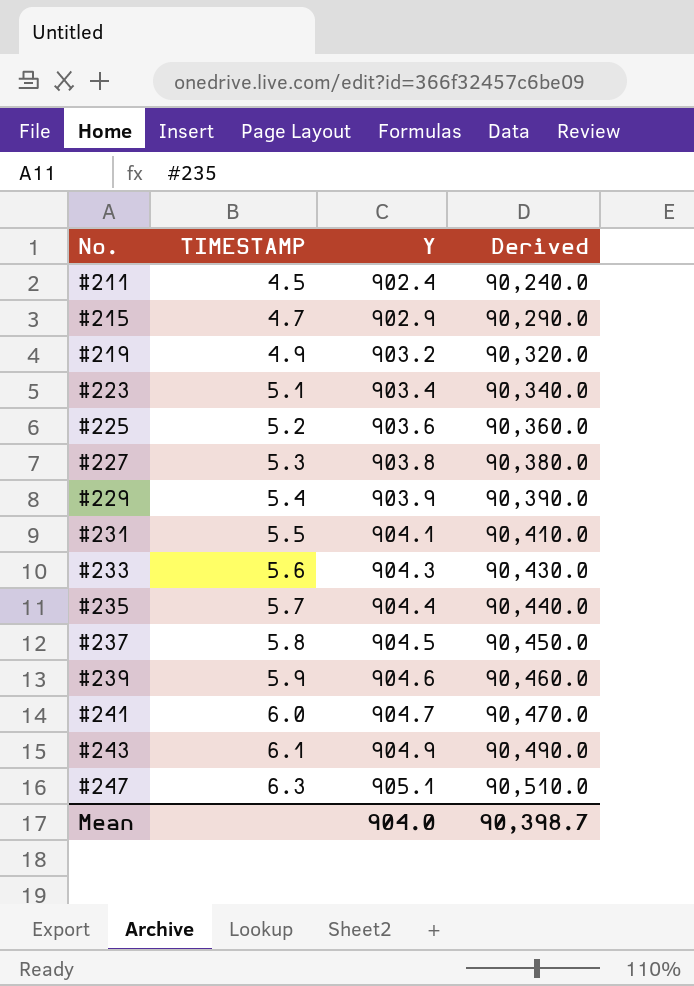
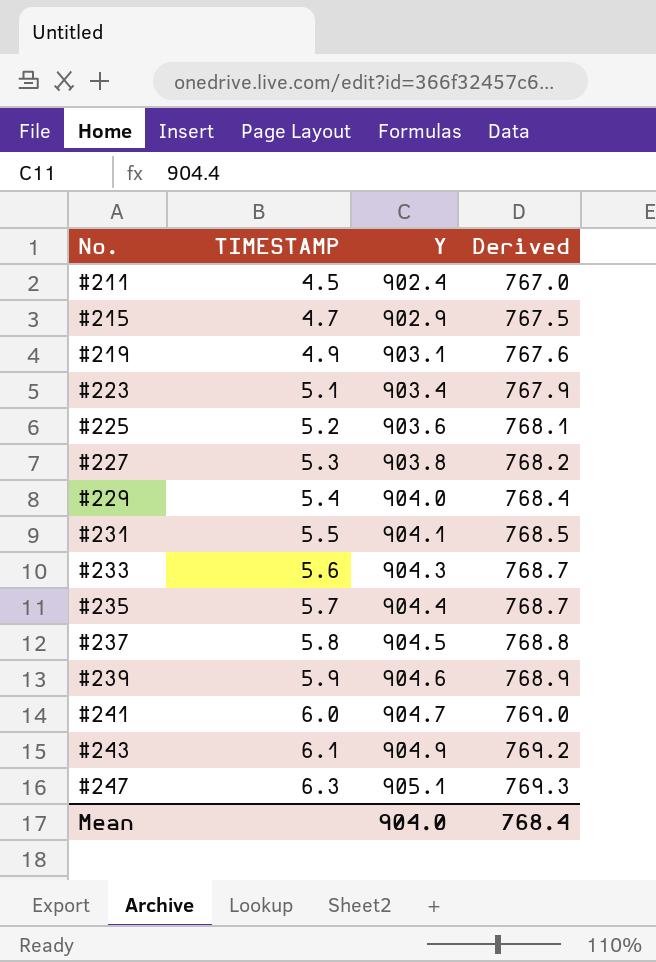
column Derived | formula: [Y] * 100 -> [Y] * 0.85
#219 | Y: 903.2 -> 903.1
#229 | Y: 903.9 -> 904.0
Mean | Derived: 90,398.7 -> 768.4

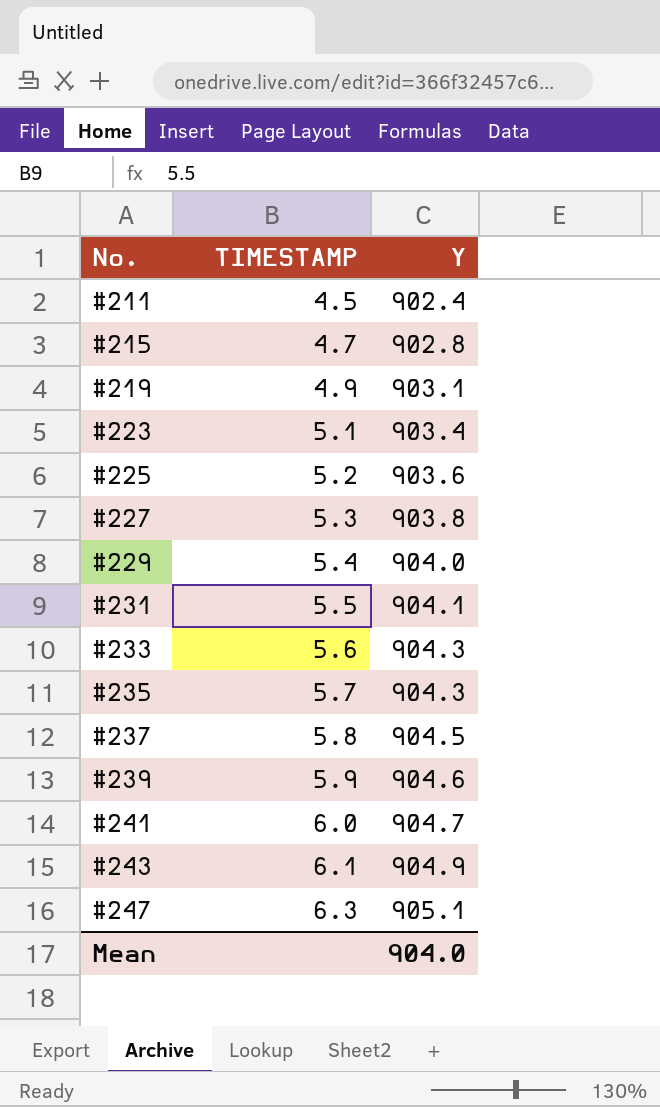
column Derived | formula: [Y] * 0.85 -> none
#215 | Y: 902.9 -> 902.8
#235 | Y: 904.4 -> 904.3

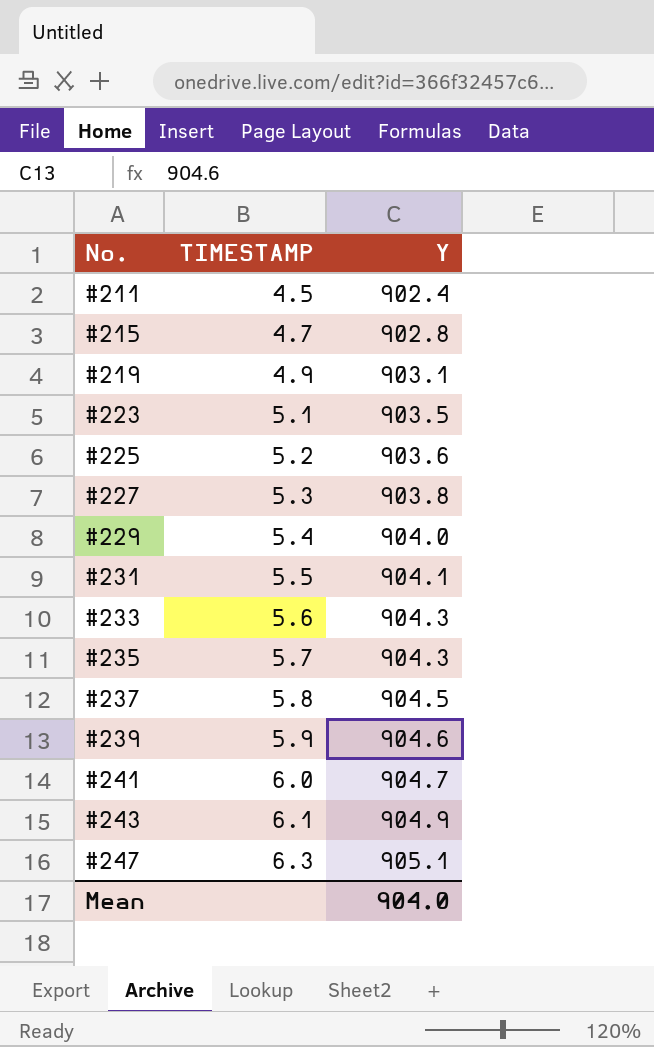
#223 | Y: 903.4 -> 903.5

